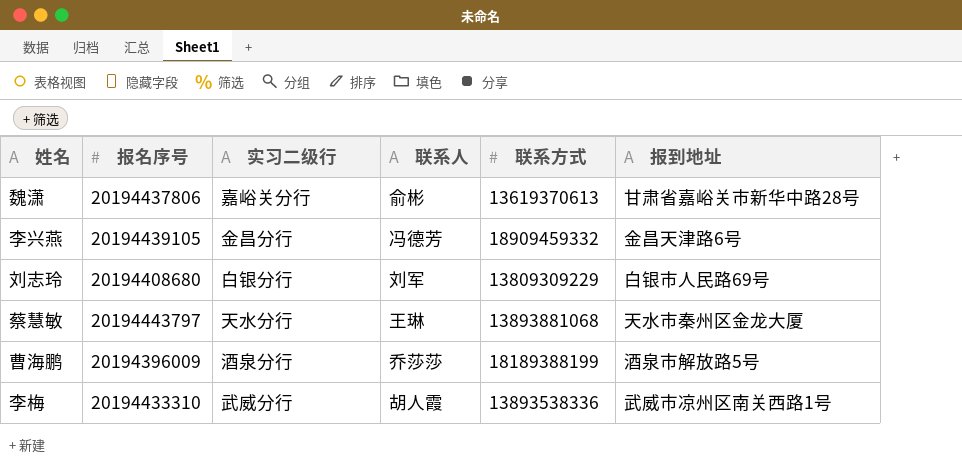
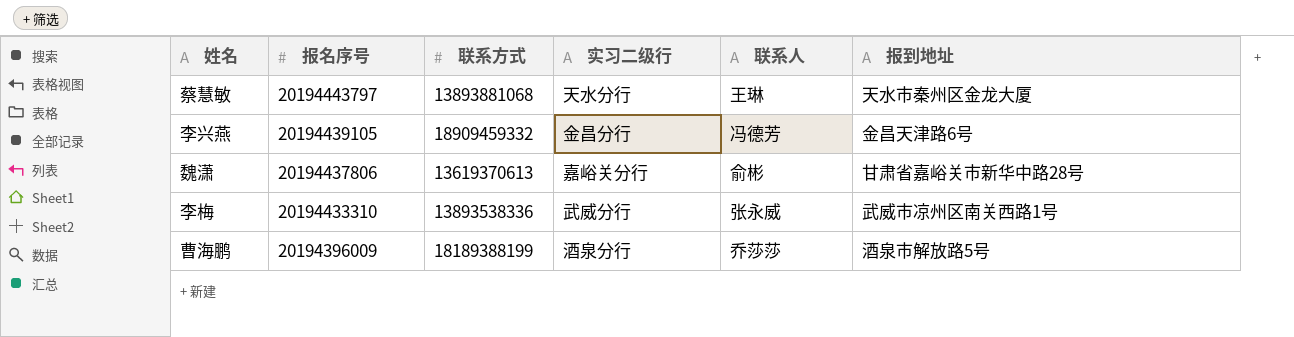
row order: none -> 报名序号 descending
column 联系方式 | position: 5 -> 3
row 刘志玲: 20194408680 | 白银分行 | 刘军 | 13809309229 | 白银市人民路69号 -> none
李梅 | 联系人: 胡人霞 -> 张永威

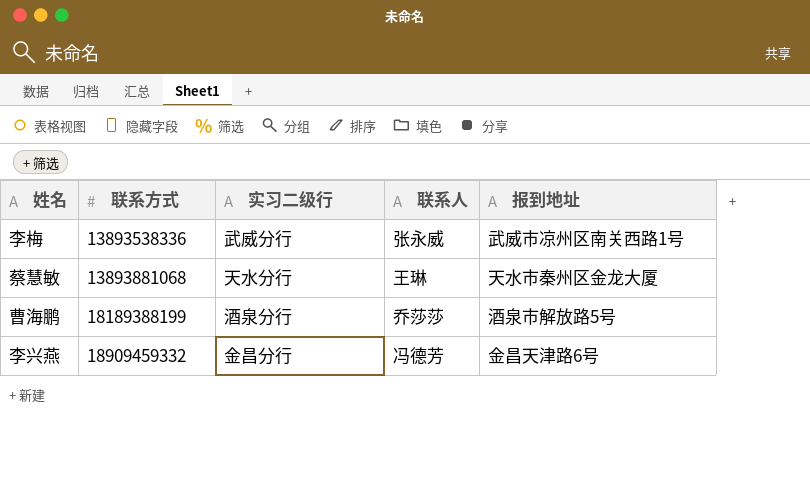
row order: 报名序号 descending -> 联系方式 ascending
column 报名序号 | position: 2 -> none
row 魏潇: 20194437806 | 13619370613 | 嘉峪关分行 | 俞彬 | 甘肃省嘉峪关市新华中路28号 -> none

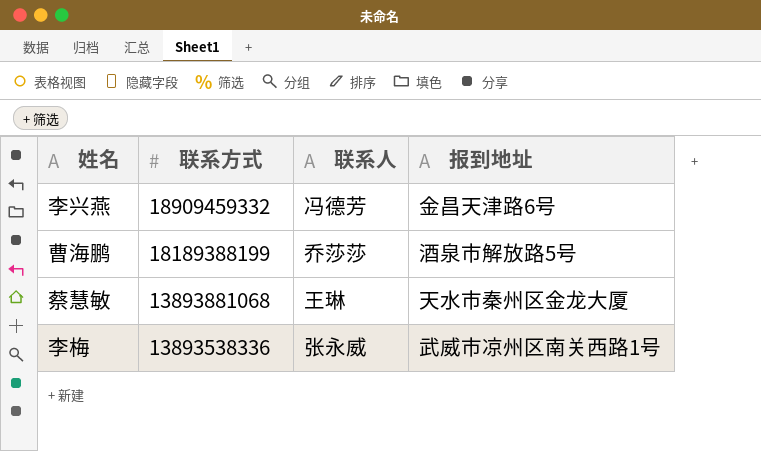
row order: 联系方式 ascending -> 联系方式 descending
column 实习二级行 | position: 3 -> none

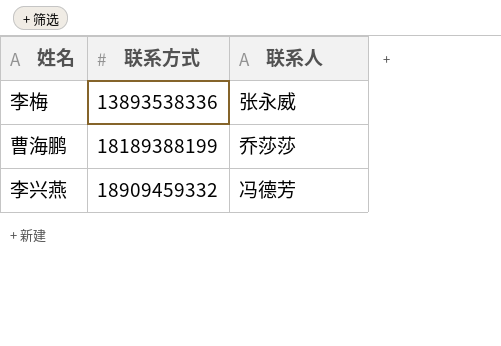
row order: 联系方式 descending -> 联系方式 ascending
column 报到地址 | position: 4 -> none
row 蔡慧敏: 13893881068 | 王琳 | 天水市秦州区金龙大厦 -> none

